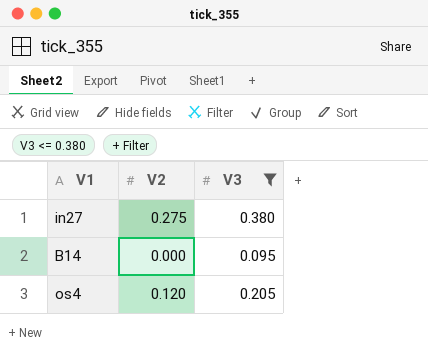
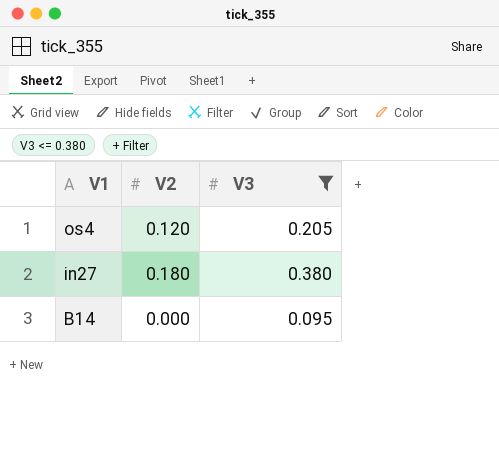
row order: none -> V1 descending
in27 | V2: 0.275 -> 0.180

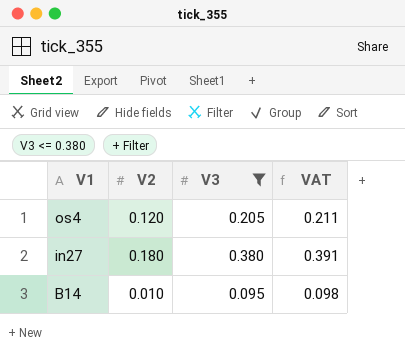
column VAT | formula: none -> [V3] * 1.03
B14 | V2: 0.000 -> 0.010

